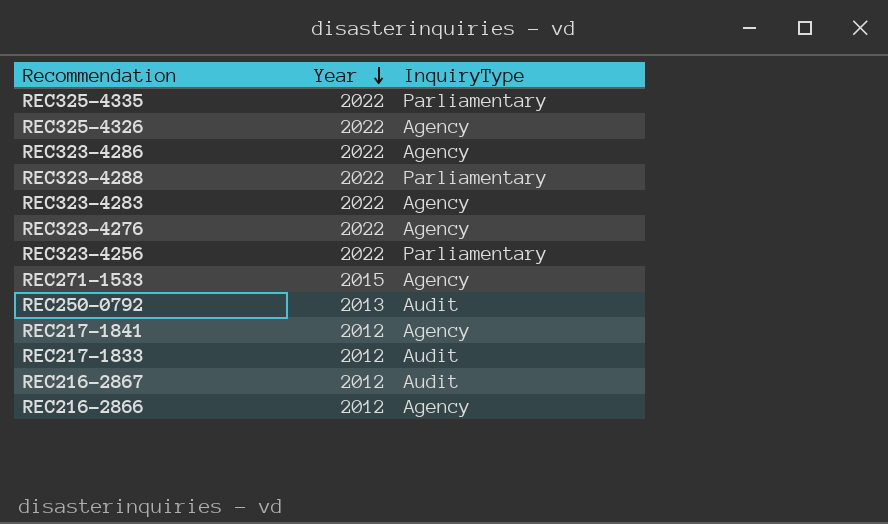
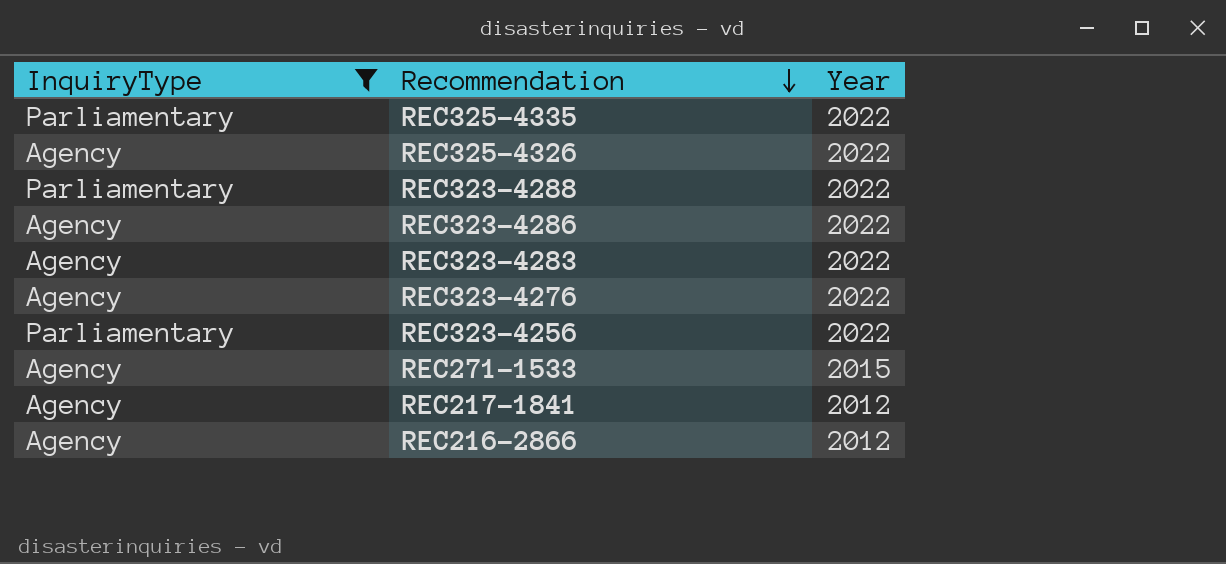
filter: none -> InquiryType != Audit
row order: Year descending -> Recommendation descending
column InquiryType | position: 3 -> 1

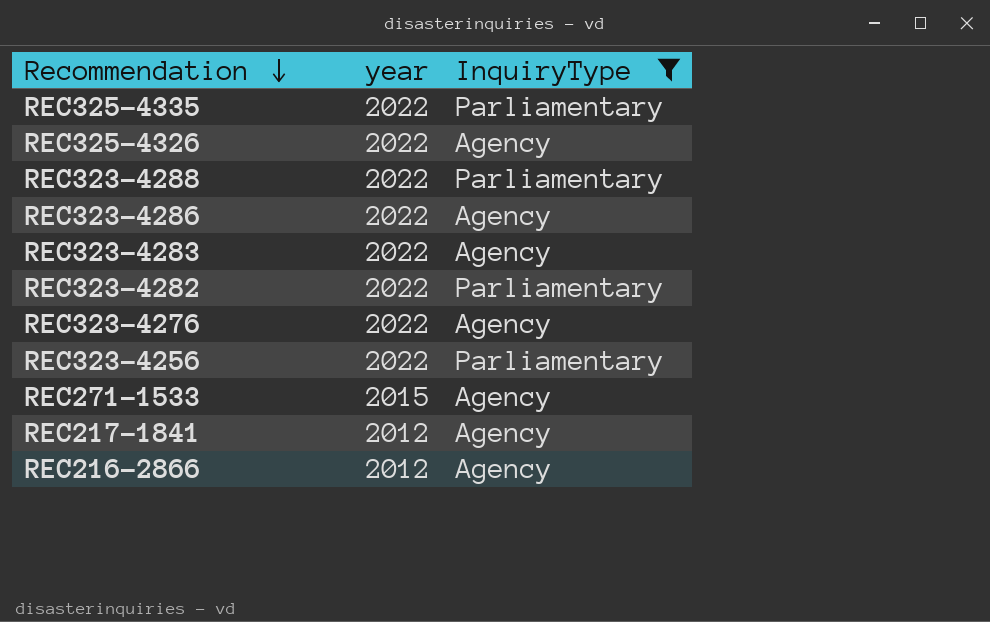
column name: Year -> year
column InquiryType | position: 1 -> 3
row REC323-4282: none -> 2022 | Parliamentary

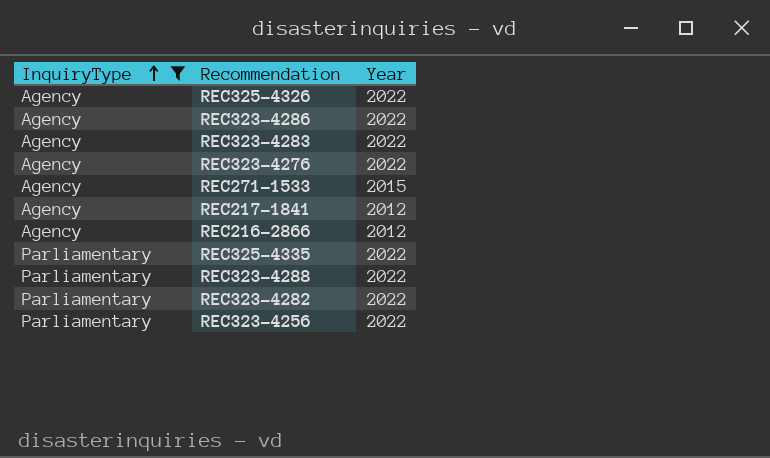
row order: Recommendation descending -> InquiryType ascending
column InquiryType | position: 3 -> 1
column name: year -> Year

